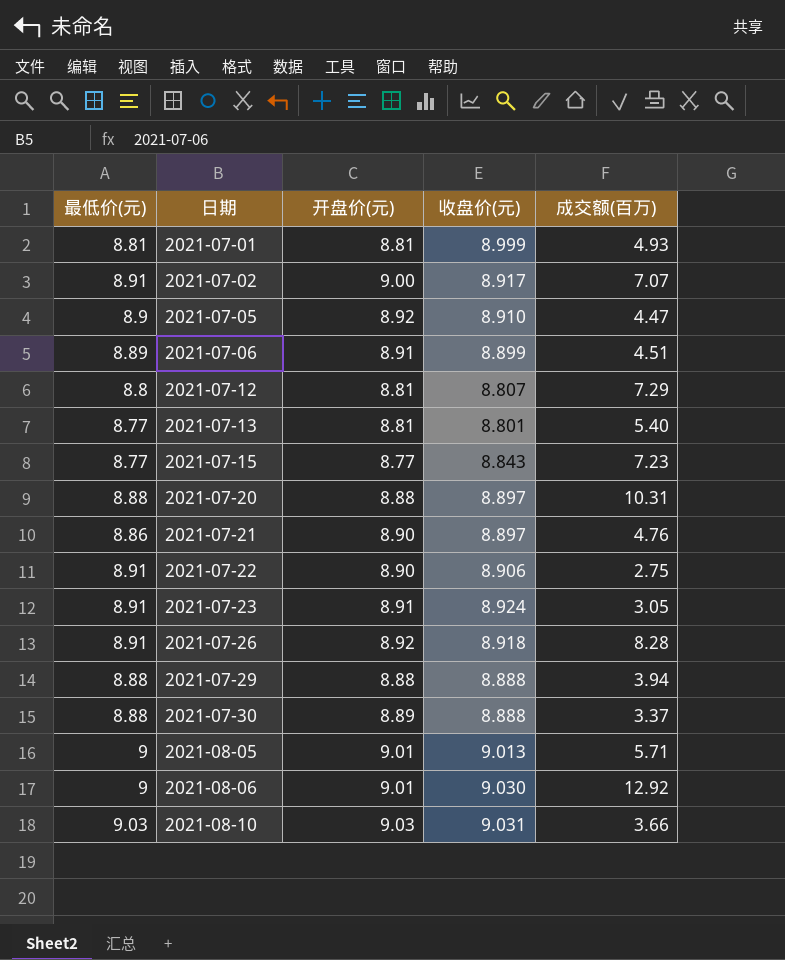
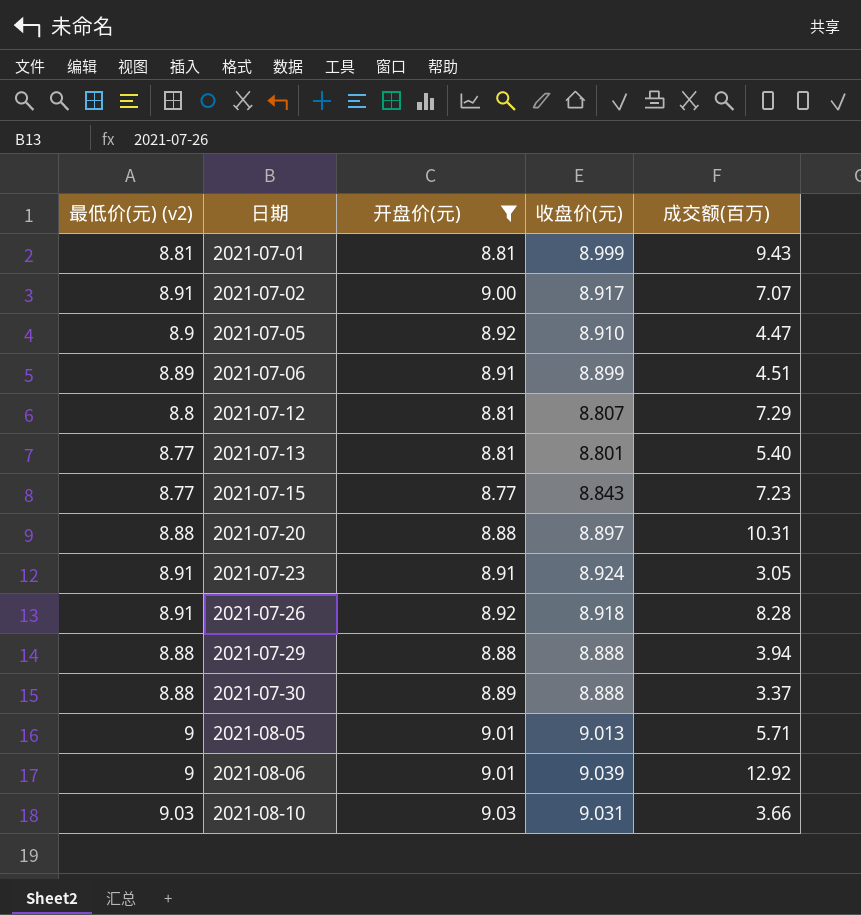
filter: none -> 开盘价(元) != 8.90
column name: 最低价(元) -> 最低价(元) (v2)
2021-07-01 | 成交额(百万): 4.93 -> 9.43
2021-08-06 | 收盘价(元): 9.030 -> 9.039

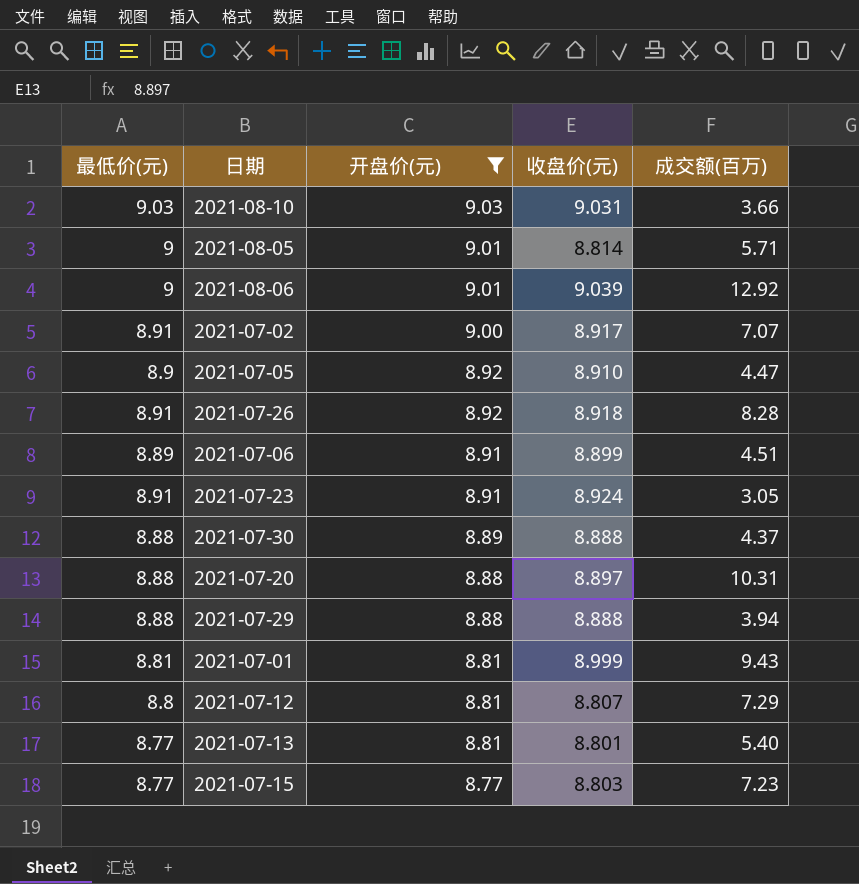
row order: 日期 ascending -> 开盘价(元) descending
column name: 最低价(元) (v2) -> 最低价(元)
2021-08-05 | 收盘价(元): 9.013 -> 8.814
2021-07-30 | 成交额(百万): 3.37 -> 4.37
2021-07-15 | 收盘价(元): 8.843 -> 8.803

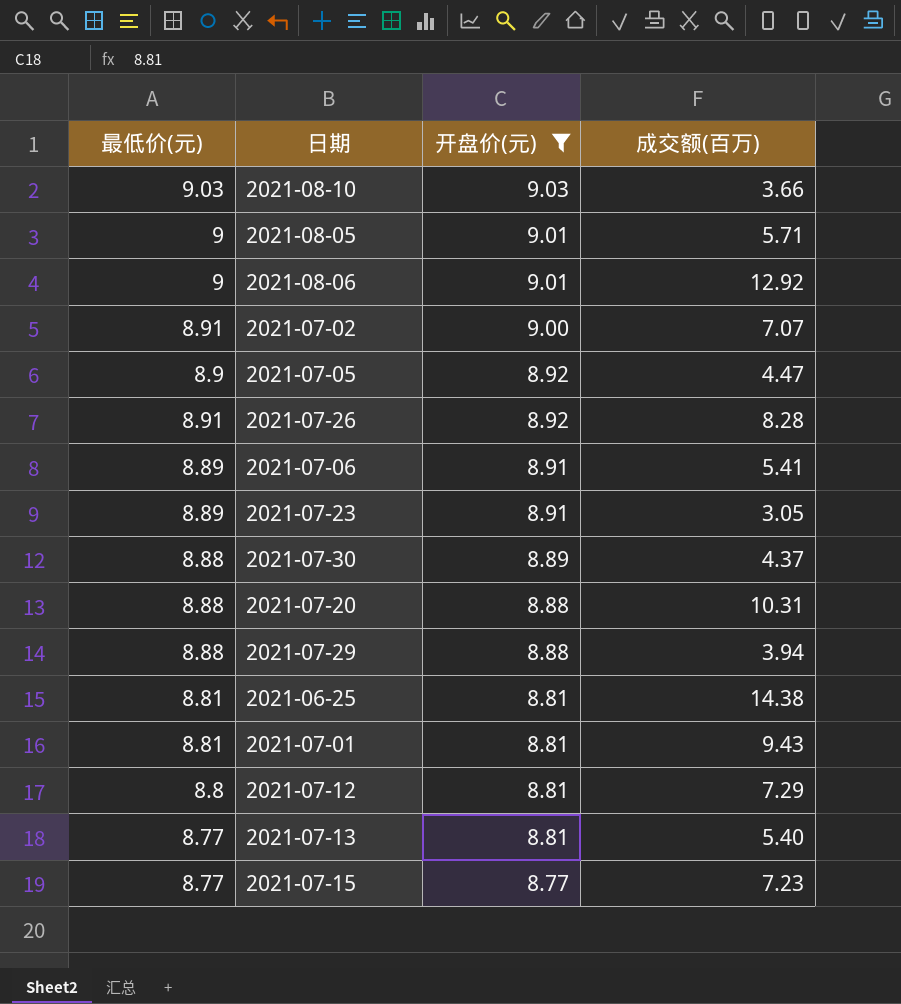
column 收盘价(元) | position: 4 -> none
2021-07-06 | 成交额(百万): 4.51 -> 5.41
2021-07-23 | 最低价(元): 8.91 -> 8.89
row 2021-06-25: none -> 8.81 | 8.81 | 14.38

